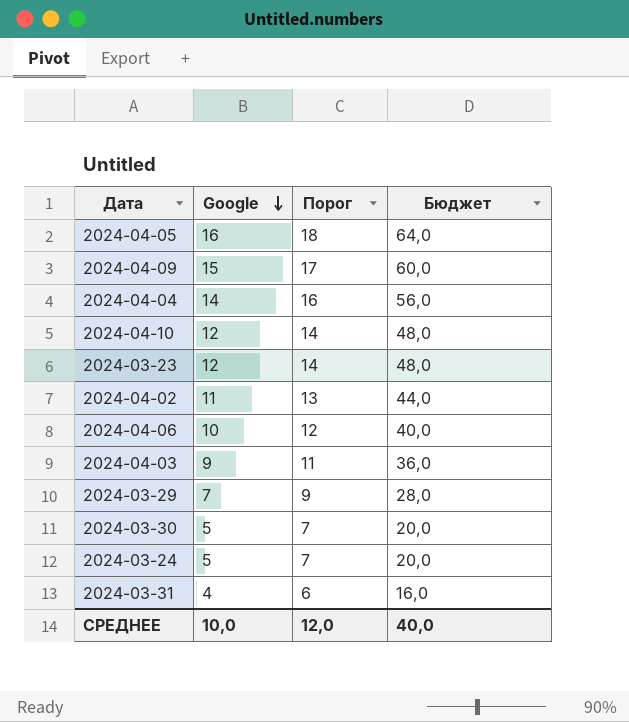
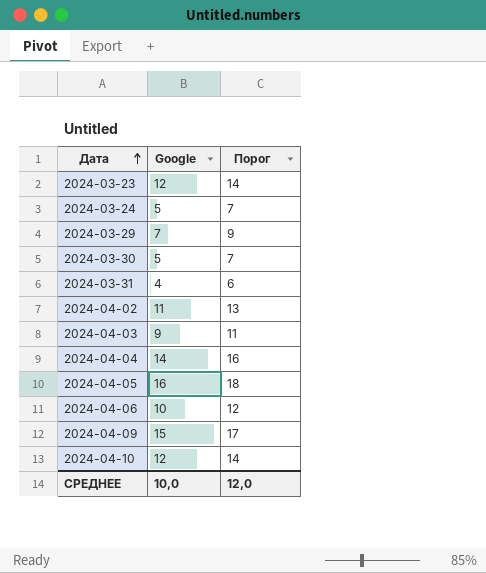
row order: Google descending -> Дата ascending
column Бюджет | formula: [Google] * 4 -> none

